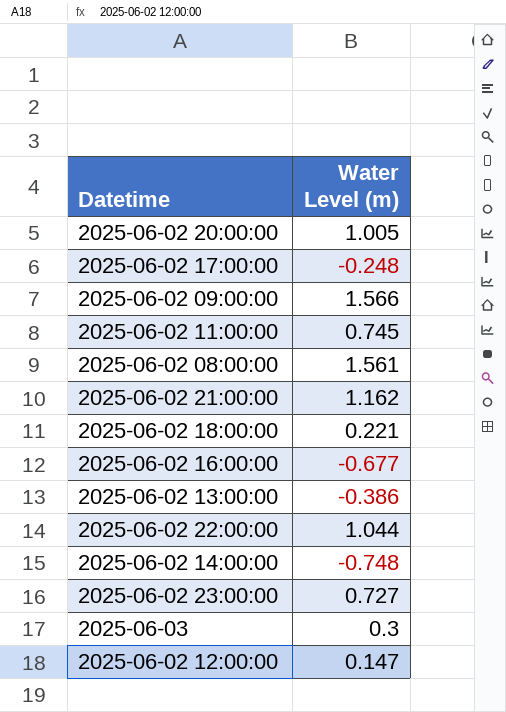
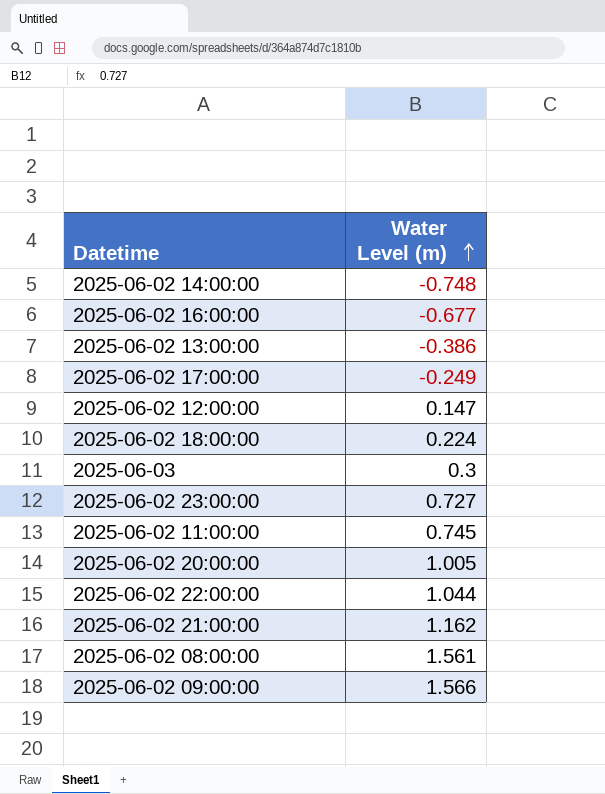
row order: none -> Water Level (m) ascending
2025-06-02 17:00:00 | Water Level (m): -0.248 -> -0.249
2025-06-02 18:00:00 | Water Level (m): 0.221 -> 0.224

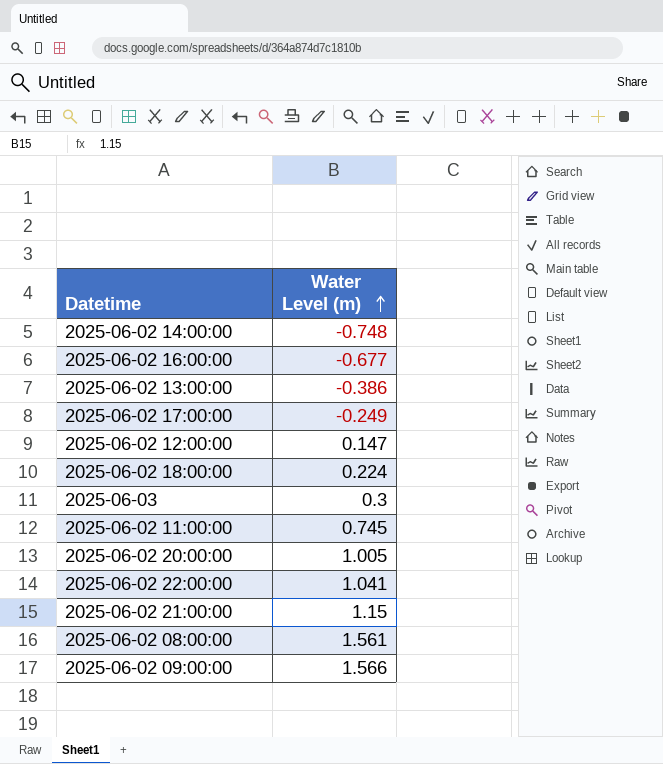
row 2025-06-02 23:00:00: 0.727 -> none
2025-06-02 22:00:00 | Water Level (m): 1.044 -> 1.041
2025-06-02 21:00:00 | Water Level (m): 1.162 -> 1.15

